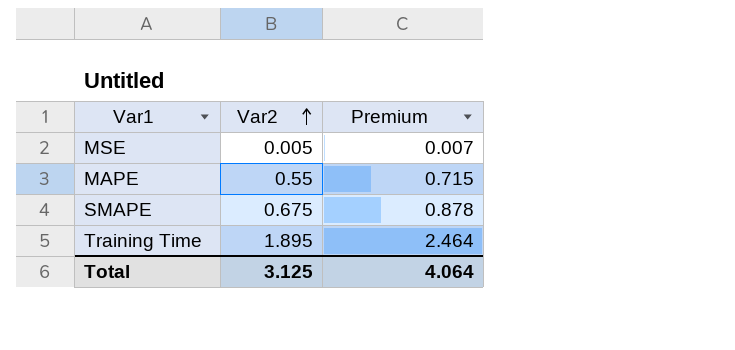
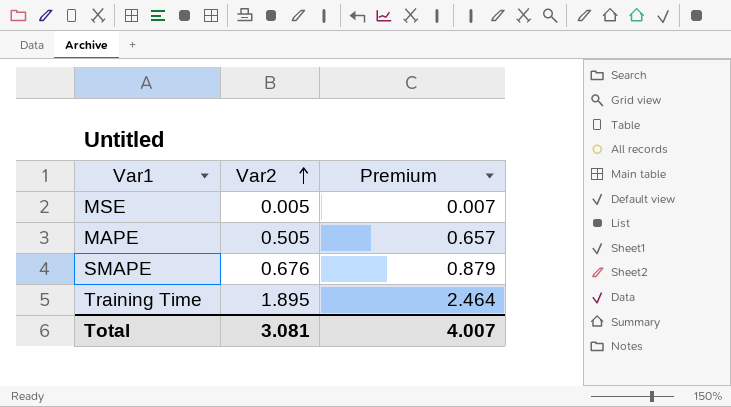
MAPE | Var2: 0.55 -> 0.505
MAPE | Premium: 0.715 -> 0.657
SMAPE | Var2: 0.675 -> 0.676
SMAPE | Premium: 0.878 -> 0.879
Total | Var2: 3.125 -> 3.081
Total | Premium: 4.064 -> 4.007

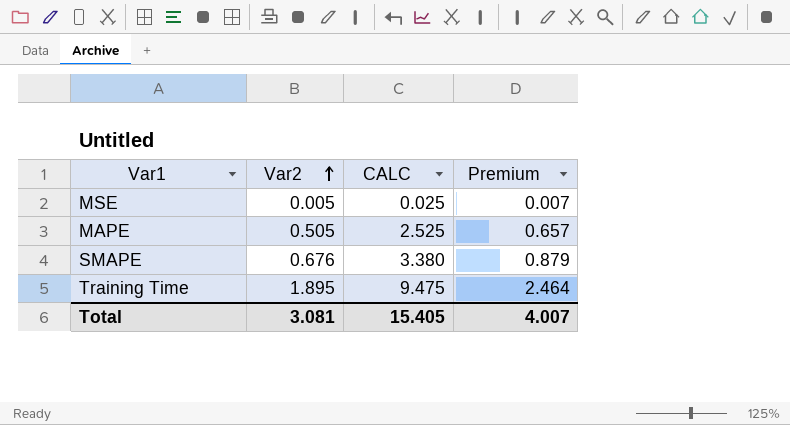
column CALC | formula: none -> [Var2] * 5

